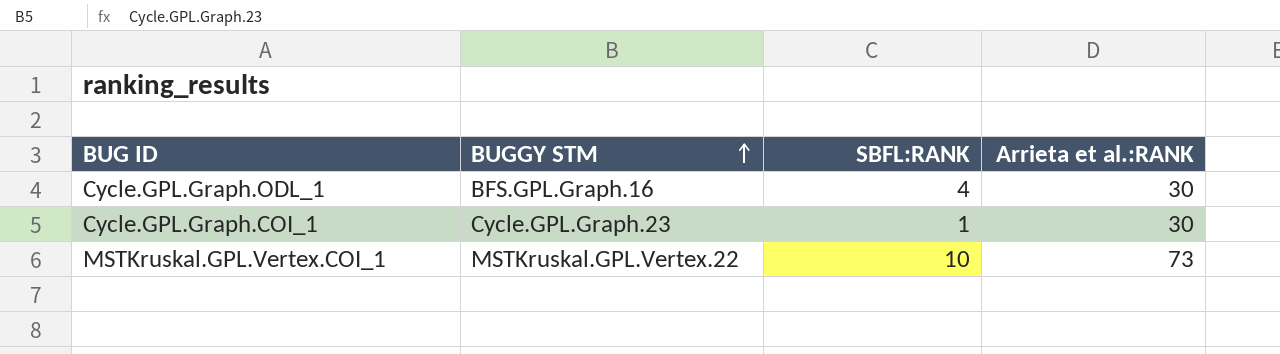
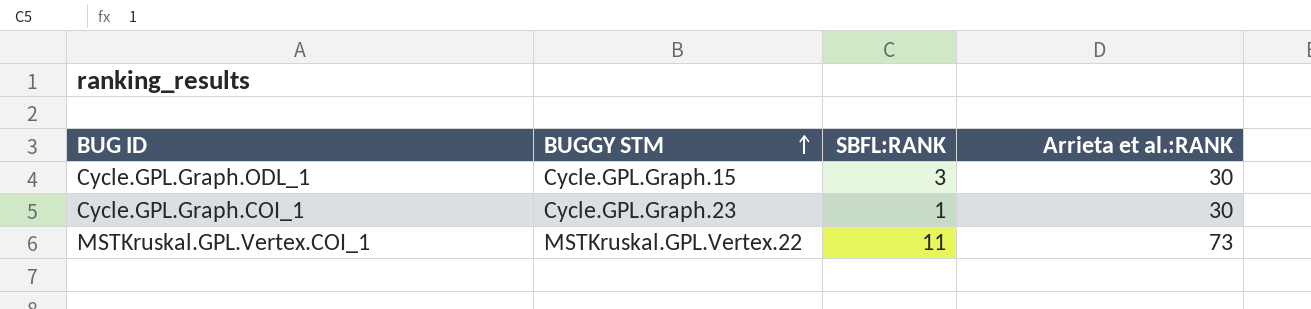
Cycle.GPL.Graph.ODL_1 | BUGGY STM: BFS.GPL.Graph.16 -> Cycle.GPL.Graph.15
Cycle.GPL.Graph.ODL_1 | SBFL:RANK: 4 -> 3
MSTKruskal.GPL.Vertex.COI_1 | SBFL:RANK: 10 -> 11

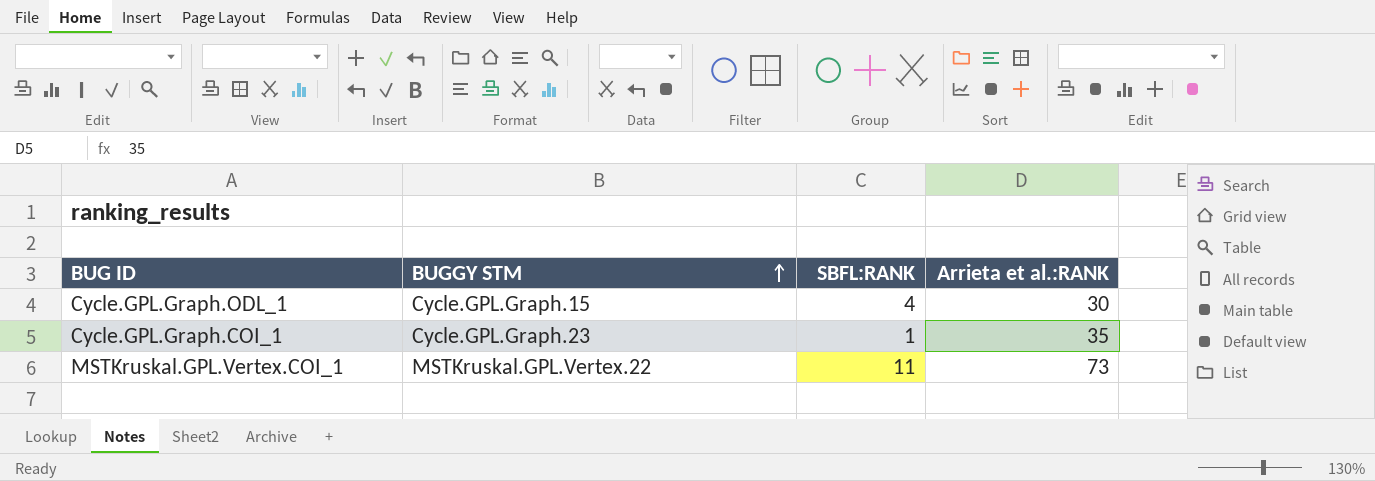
Cycle.GPL.Graph.ODL_1 | SBFL:RANK: 3 -> 4
Cycle.GPL.Graph.COI_1 | Arrieta et al.:RANK: 30 -> 35

